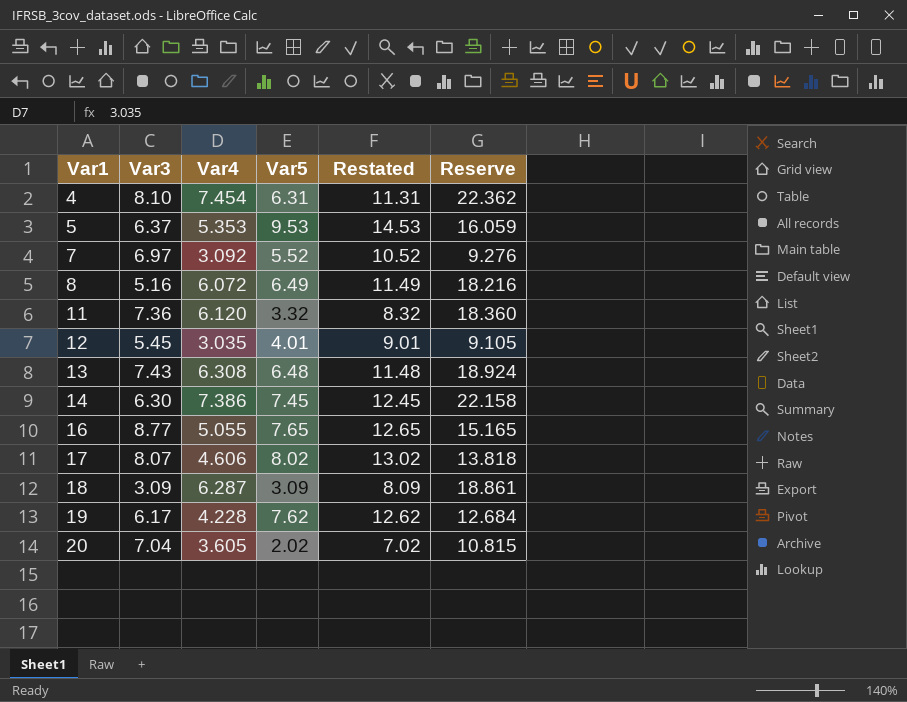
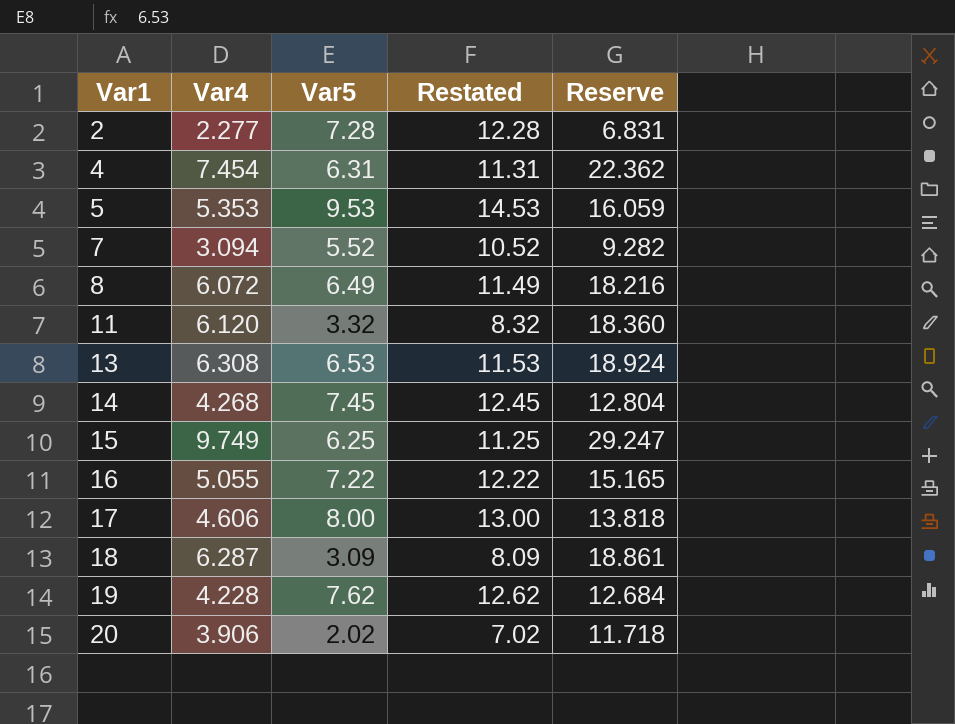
column Var3 | position: 2 -> none
row 12: 5.45 | 3.035 | 4.01 | 9.01 | 9.105 -> none
row 2: none -> 2.277 | 7.28 | 12.28 | 6.831
7 | Var4: 3.092 -> 3.094
7 | Reserve: 9.276 -> 9.282
13 | Var5: 6.48 -> 6.53
13 | Restated: 11.48 -> 11.53
14 | Var4: 7.386 -> 4.268
14 | Reserve: 22.158 -> 12.804
row 15: none -> 9.749 | 6.25 | 11.25 | 29.247
16 | Var5: 7.65 -> 7.22
16 | Restated: 12.65 -> 12.22
17 | Var5: 8.02 -> 8.00
17 | Restated: 13.02 -> 13.00
20 | Var4: 3.605 -> 3.906
20 | Reserve: 10.815 -> 11.718

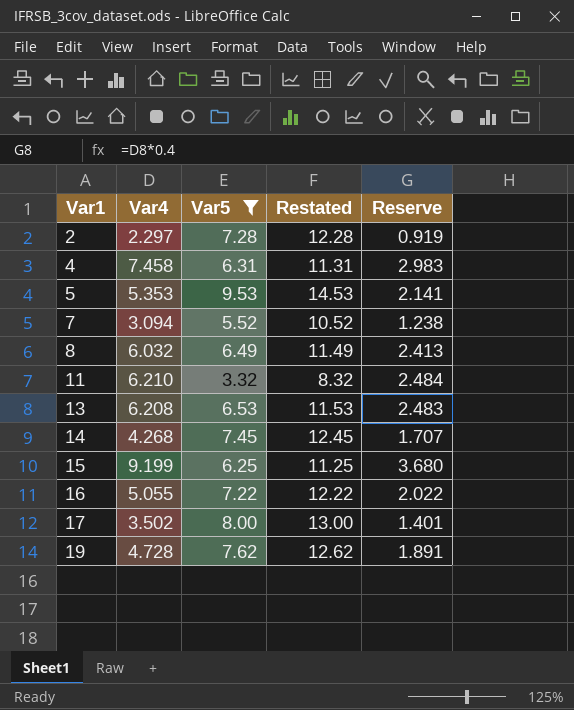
filter: none -> Var5 >= 3.32
column Reserve | formula: [Var4] * 3 -> [Var4] * 0.4
2 | Var4: 2.277 -> 2.297
4 | Var4: 7.454 -> 7.458
8 | Var4: 6.072 -> 6.032
11 | Var4: 6.120 -> 6.210
13 | Var4: 6.308 -> 6.208
15 | Var4: 9.749 -> 9.199
17 | Var4: 4.606 -> 3.502
19 | Var4: 4.228 -> 4.728

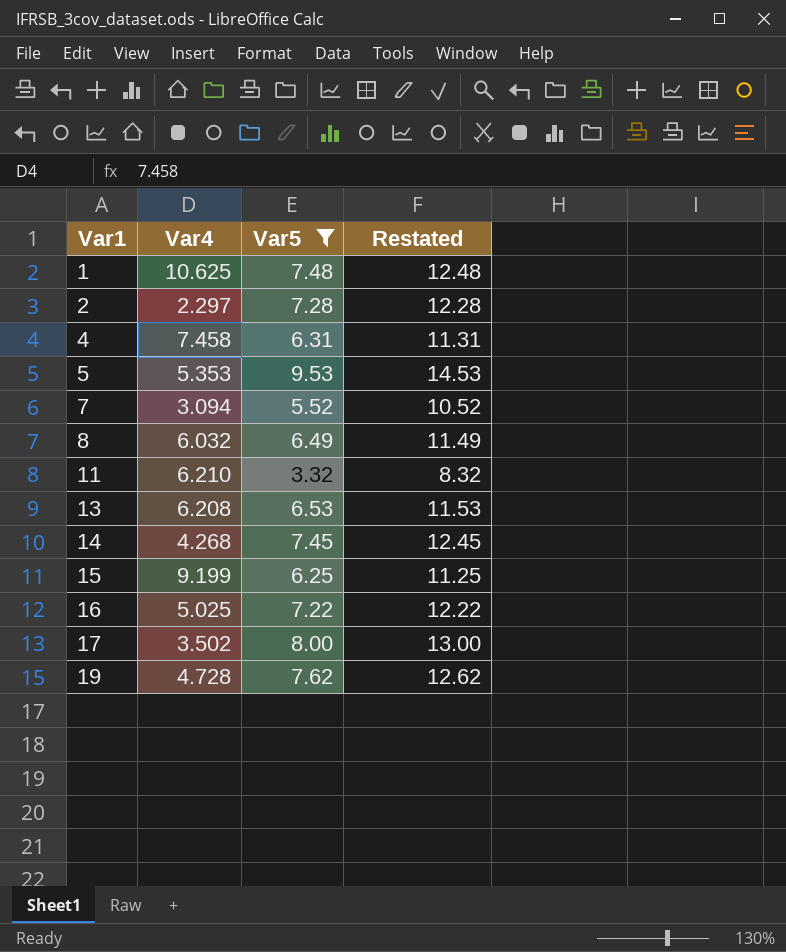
column Reserve | formula: [Var4] * 0.4 -> none
row 1: none -> 10.625 | 7.48 | 12.48
16 | Var4: 5.055 -> 5.025

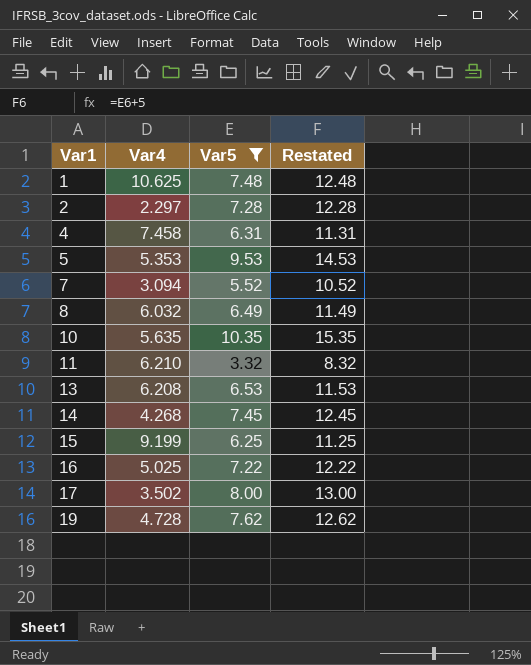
row 10: none -> 5.635 | 10.35 | 15.35

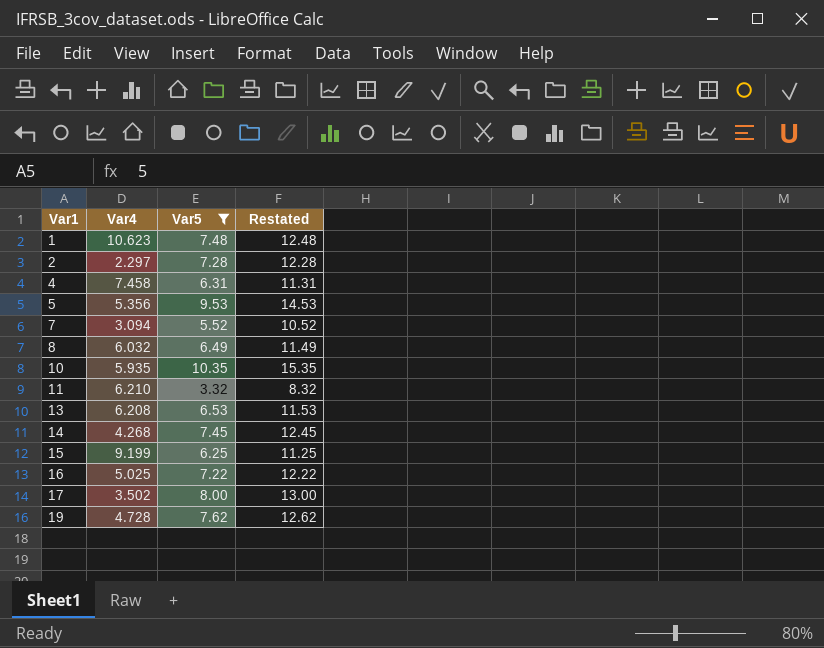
1 | Var4: 10.625 -> 10.623
5 | Var4: 5.353 -> 5.356
10 | Var4: 5.635 -> 5.935

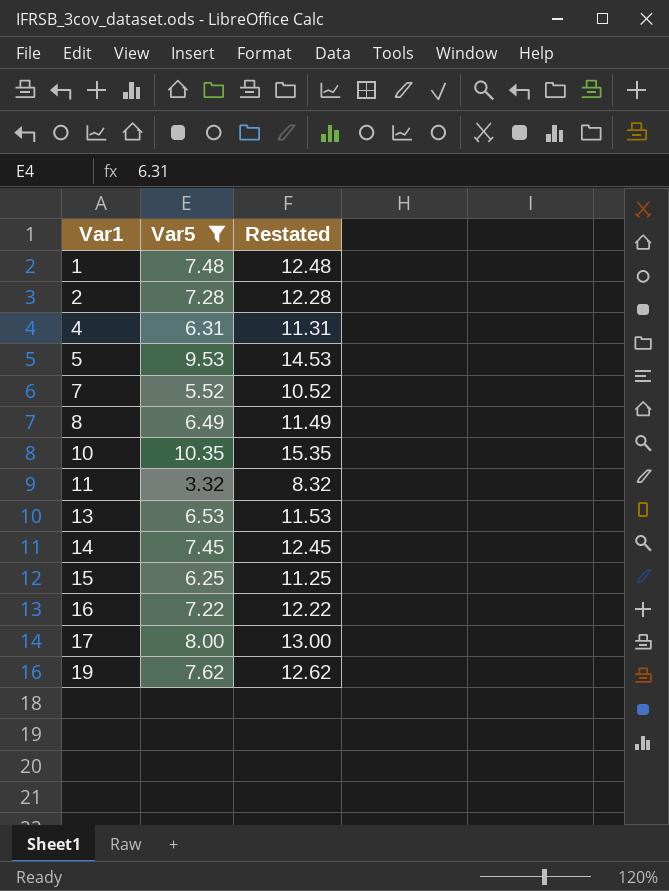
column Var4 | position: 2 -> none

